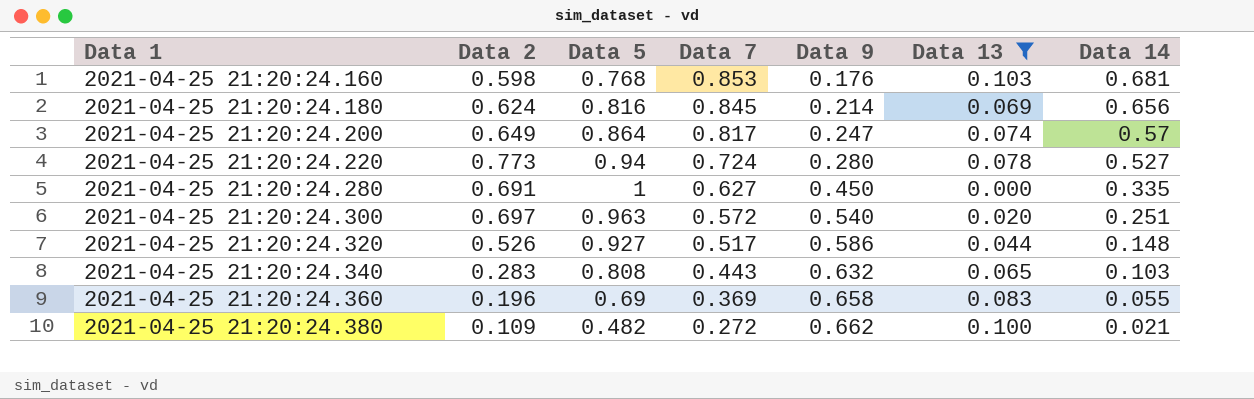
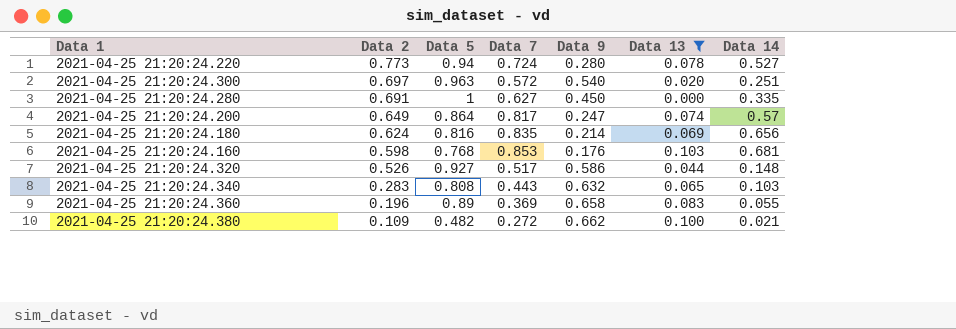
row order: Data 1 ascending -> Data 2 descending
2021-04-25 21:20:24.180 | Data 7: 0.845 -> 0.835
2021-04-25 21:20:24.360 | Data 5: 0.69 -> 0.89

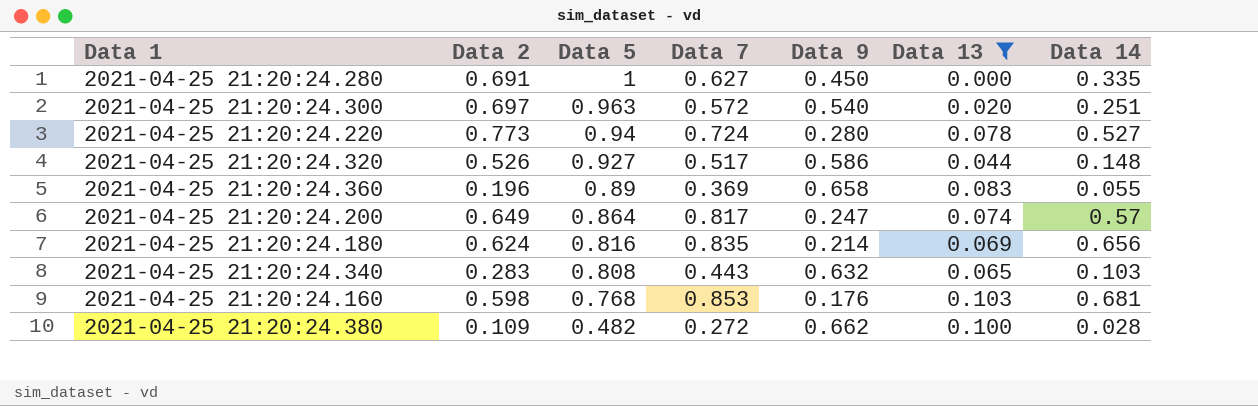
row order: Data 2 descending -> Data 5 descending
2021-04-25 21:20:24.380 | Data 14: 0.021 -> 0.028

